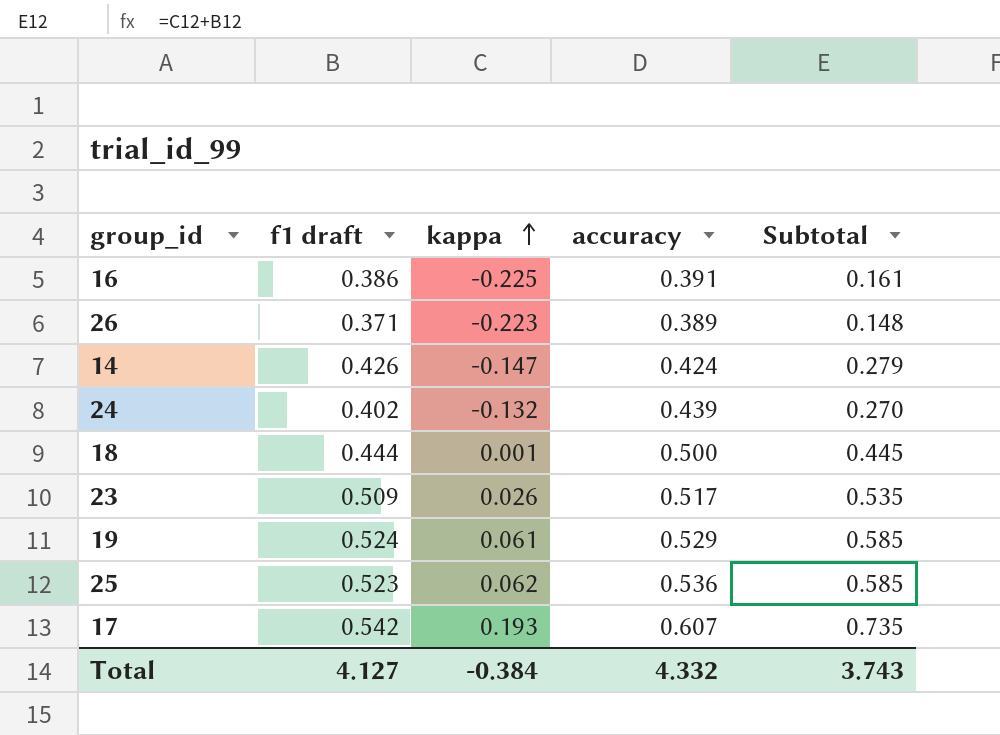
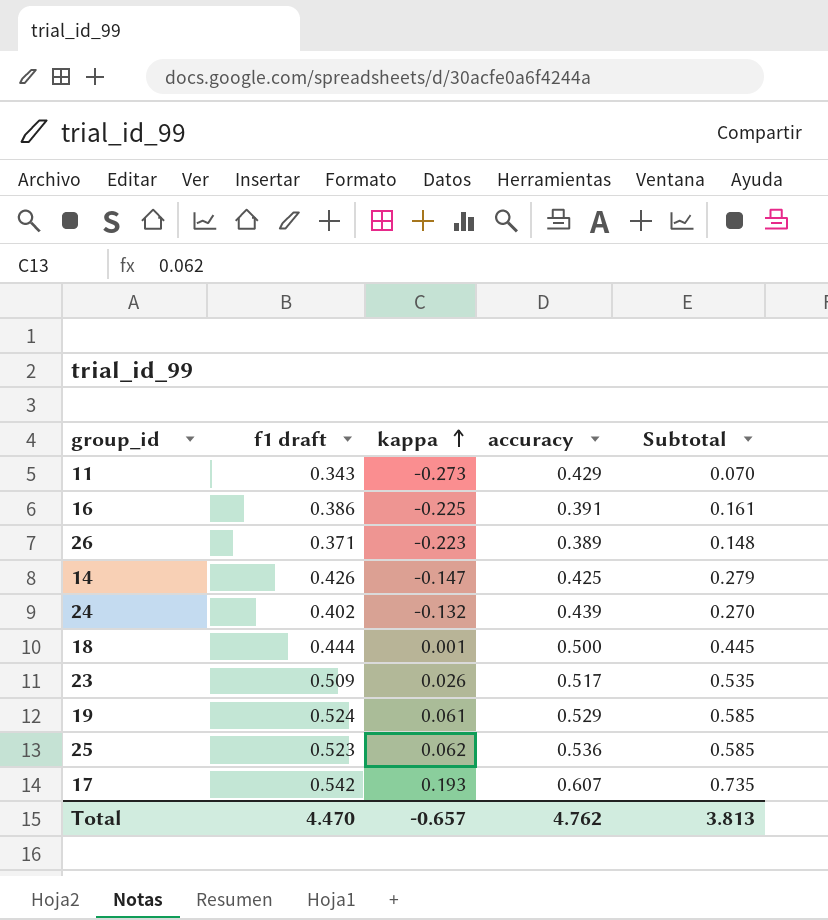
row 11: none -> 0.343 | -0.273 | 0.429 | 0.070
14 | accuracy: 0.424 -> 0.425
Total | f1 draft: 4.127 -> 4.470
Total | kappa: -0.384 -> -0.657
Total | accuracy: 4.332 -> 4.762
Total | Subtotal: 3.743 -> 3.813

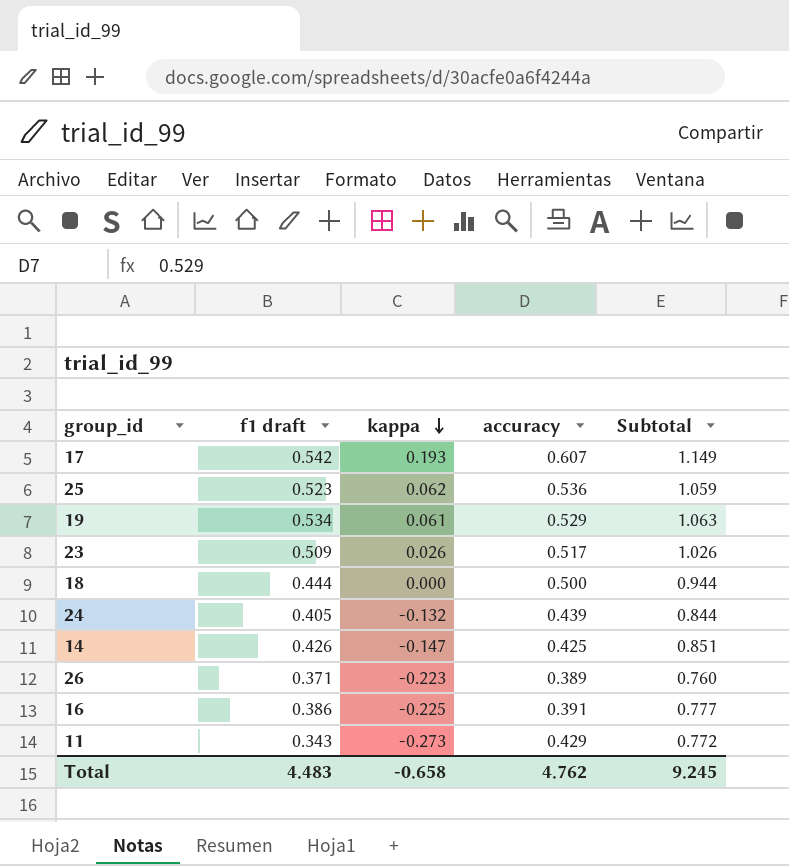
row order: kappa ascending -> kappa descending
column Subtotal | formula: [f1 draft] + [kappa] -> [f1 draft] + [accuracy]
19 | f1 draft: 0.524 -> 0.534
18 | kappa: 0.001 -> 0.000
24 | f1 draft: 0.402 -> 0.405
Total | f1 draft: 4.470 -> 4.483
Total | kappa: -0.657 -> -0.658
Total | Subtotal: 3.813 -> 9.245

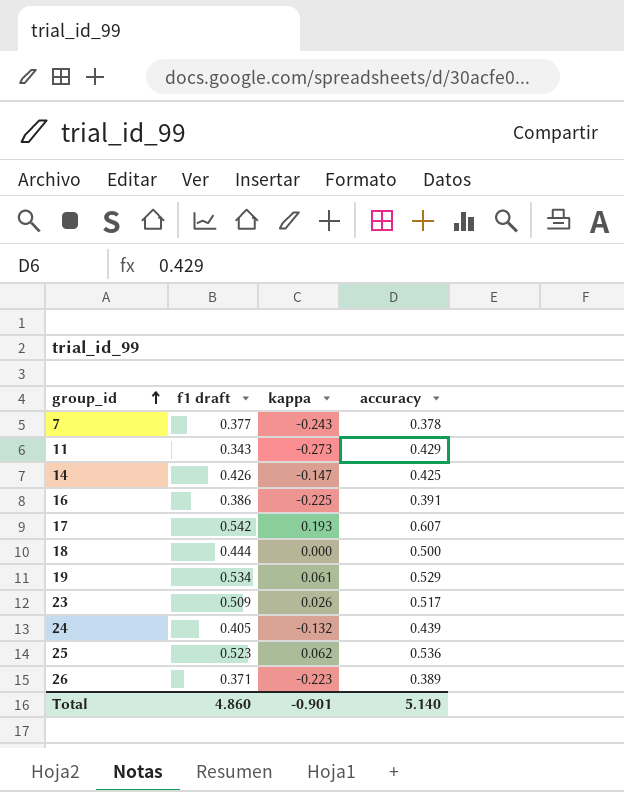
row order: kappa descending -> group_id ascending
column Subtotal | formula: [f1 draft] + [accuracy] -> none
row 7: none -> 0.377 | -0.243 | 0.378
Total | f1 draft: 4.483 -> 4.860
Total | kappa: -0.658 -> -0.901
Total | accuracy: 4.762 -> 5.140

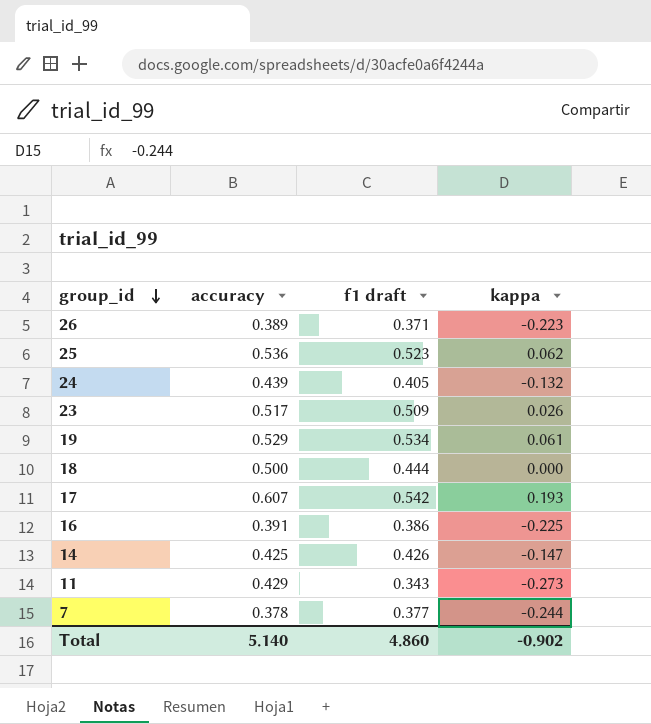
row order: group_id ascending -> group_id descending
column accuracy | position: 4 -> 2
7 | kappa: -0.243 -> -0.244
Total | kappa: -0.901 -> -0.902

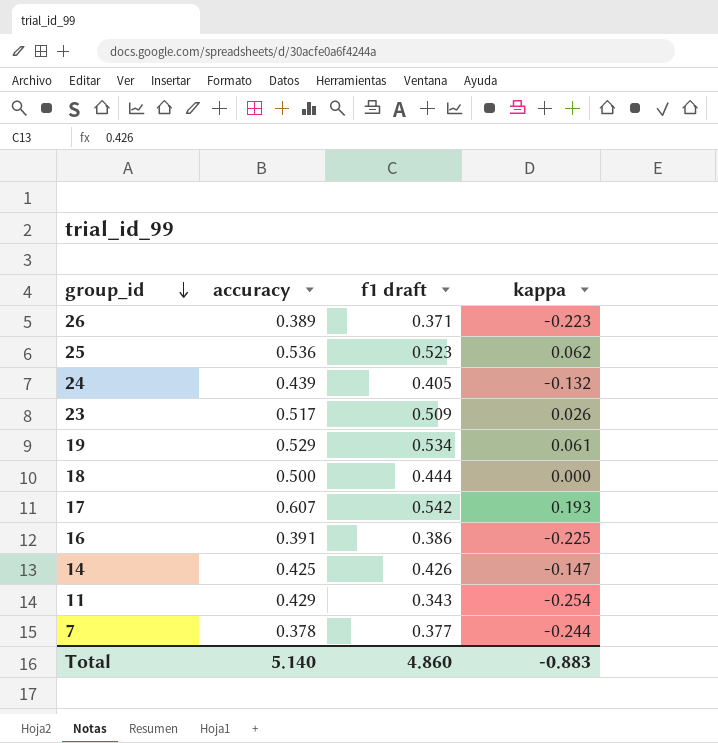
11 | kappa: -0.273 -> -0.254
Total | kappa: -0.902 -> -0.883

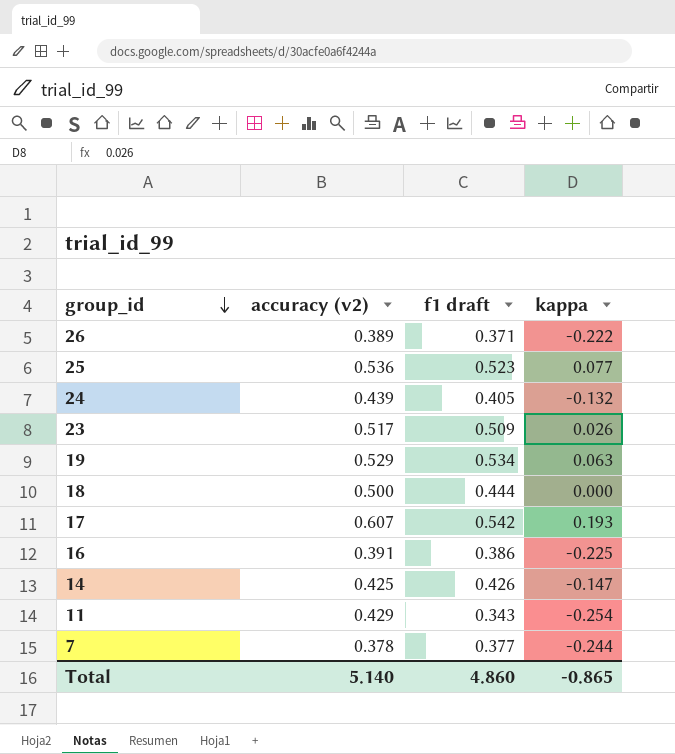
column name: accuracy -> accuracy (v2)
26 | kappa: -0.223 -> -0.222
25 | kappa: 0.062 -> 0.077
19 | kappa: 0.061 -> 0.063
Total | kappa: -0.883 -> -0.865

